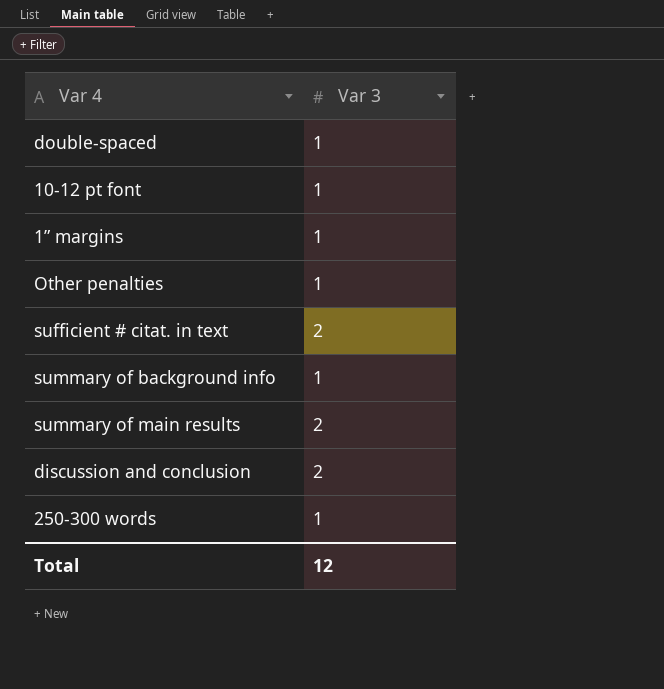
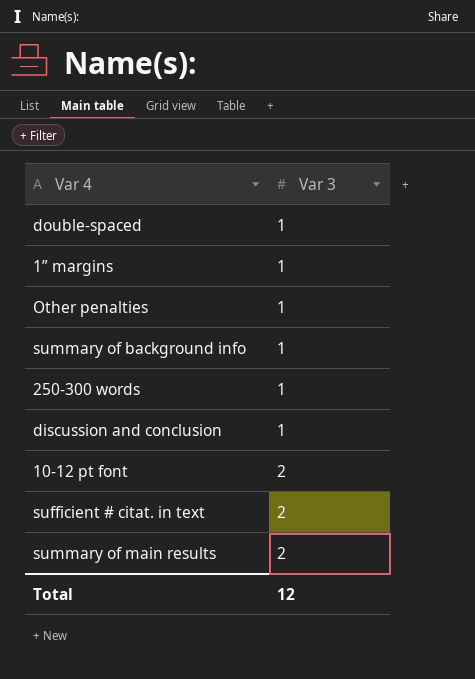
row order: none -> Var 3 ascending
discussion and conclusion | Var 3: 2 -> 1
10-12 pt font | Var 3: 1 -> 2

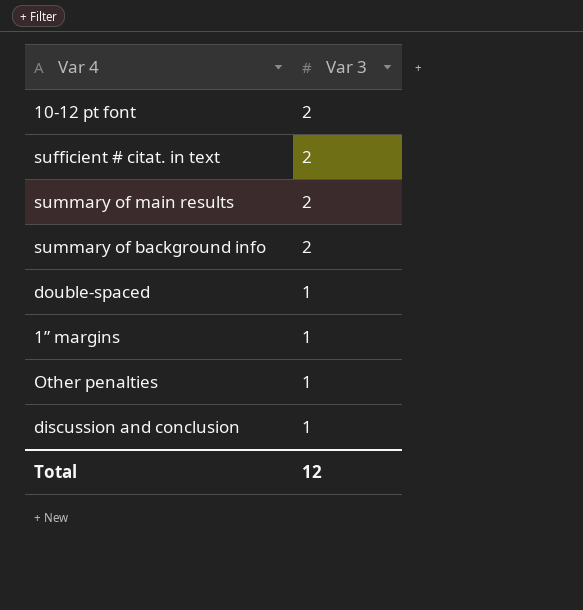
row order: Var 3 ascending -> Var 3 descending
row 250-300 words: 1 -> none
summary of background info | Var 3: 1 -> 2

